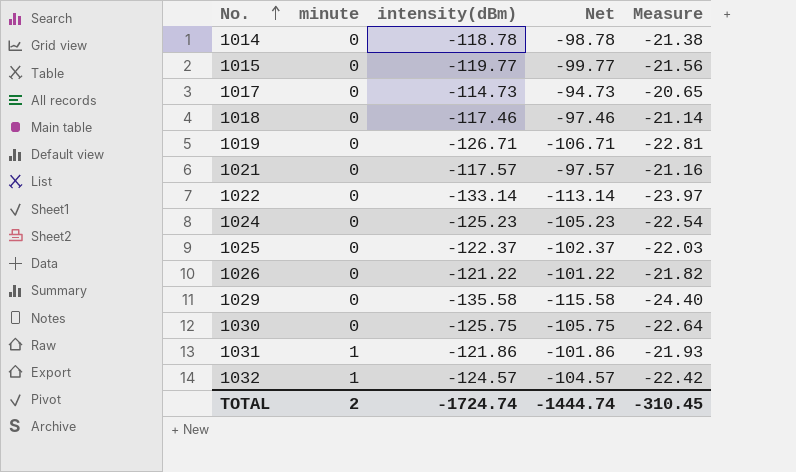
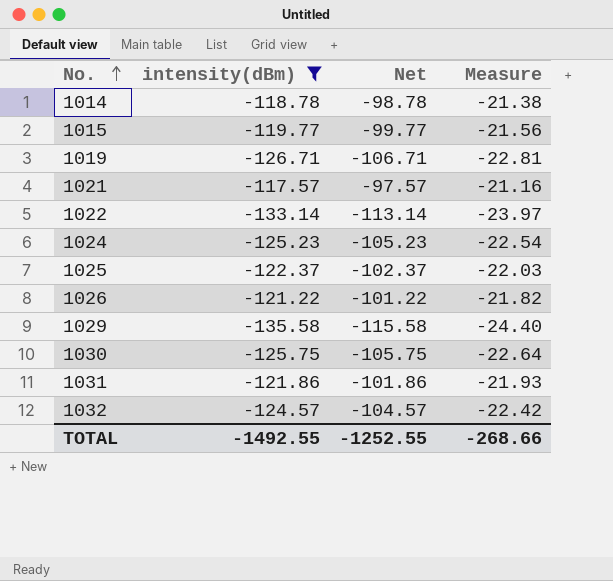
filter: none -> intensity(dBm) <= -117.57
column minute | position: 2 -> none
TOTAL | intensity(dBm): -1724.74 -> -1492.55
TOTAL | Net: -1444.74 -> -1252.55
TOTAL | Measure: -310.45 -> -268.66

